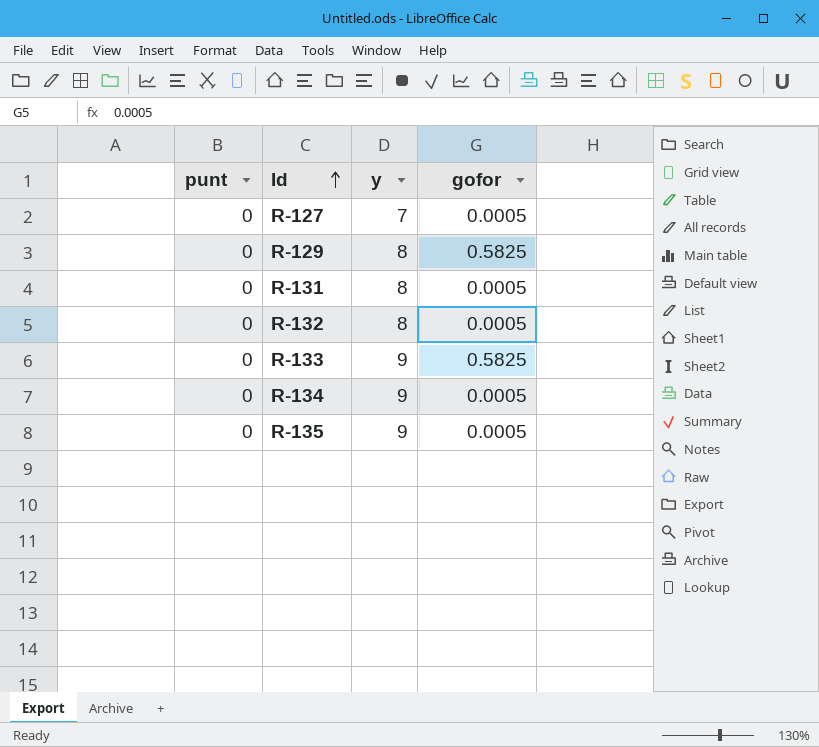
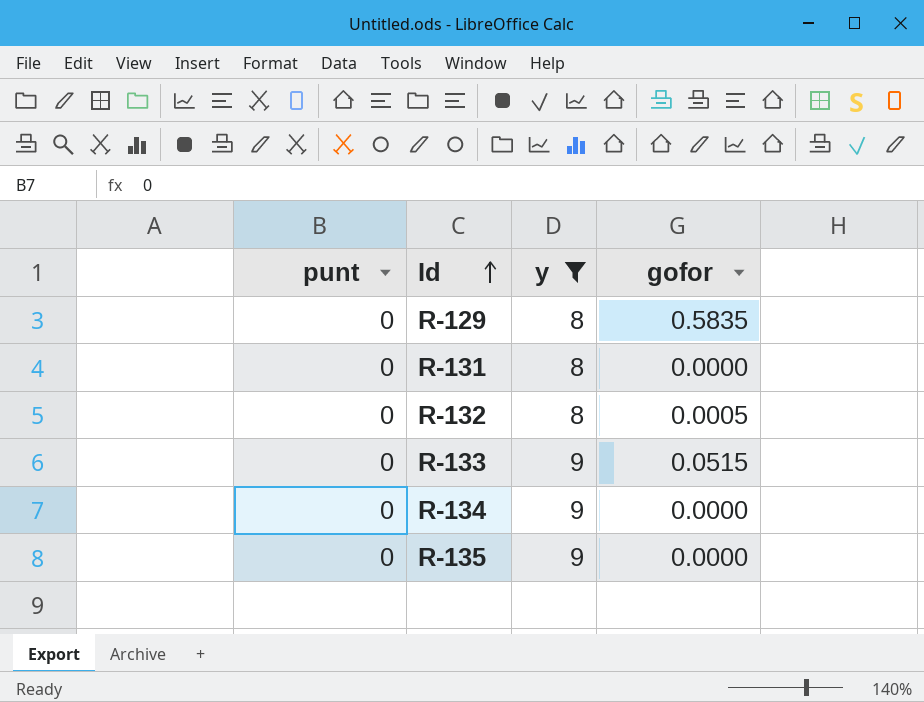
filter: none -> y != 7
R-129 | gofor: 0.5825 -> 0.5835
R-131 | gofor: 0.0005 -> 0.0000
R-133 | gofor: 0.5825 -> 0.0515
R-134 | gofor: 0.0005 -> 0.0000
R-135 | gofor: 0.0005 -> 0.0000

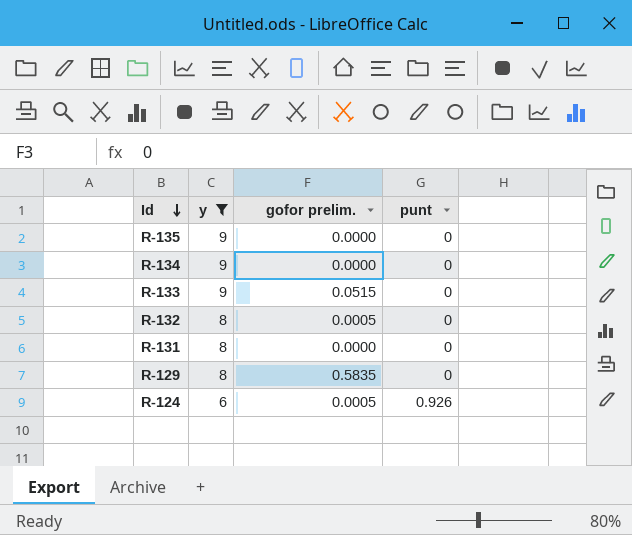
row order: Id ascending -> Id descending
column name: gofor -> gofor prelim.
column punt | position: 1 -> 4
row R-124: none -> 6 | 0.0005 | 0.926

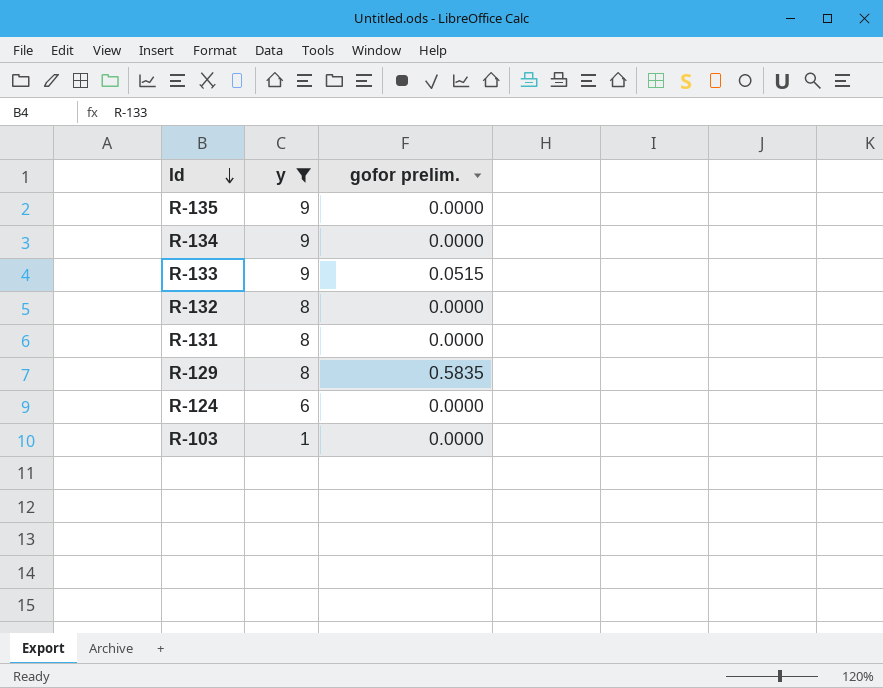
column punt | position: 4 -> none
R-132 | gofor prelim.: 0.0005 -> 0.0000
R-124 | gofor prelim.: 0.0005 -> 0.0000
row R-103: none -> 1 | 0.0000

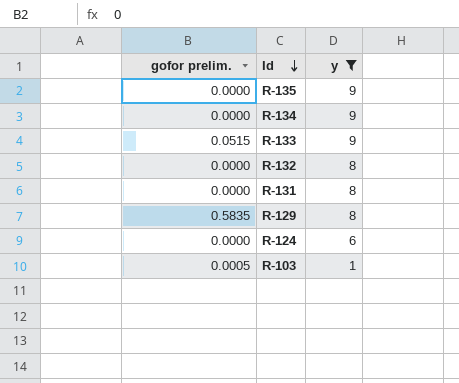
column gofor prelim. | position: 3 -> 1
R-103 | gofor prelim.: 0.0000 -> 0.0005

